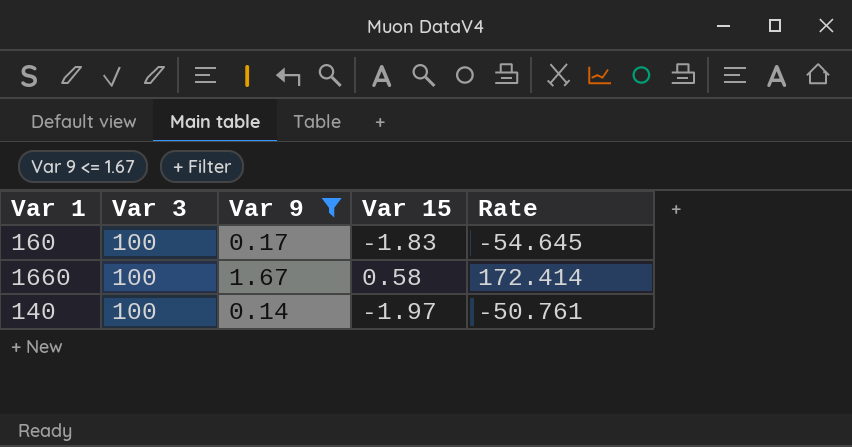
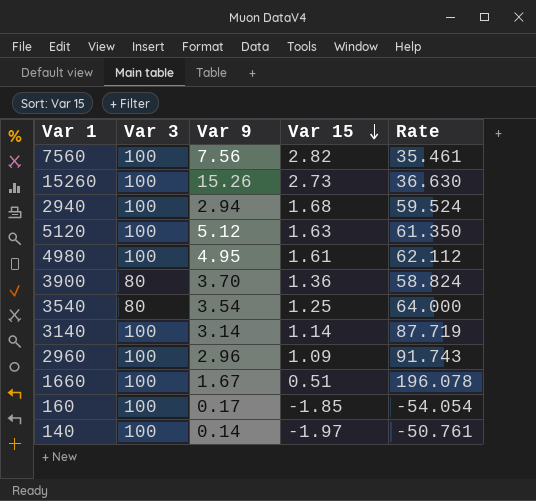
filter: Var 9 <= 1.67 -> none
row order: none -> Var 15 descending
1660 | Var 15: 0.58 -> 0.51
1660 | Rate: 172.414 -> 196.078
160 | Var 15: -1.83 -> -1.85
160 | Rate: -54.645 -> -54.054

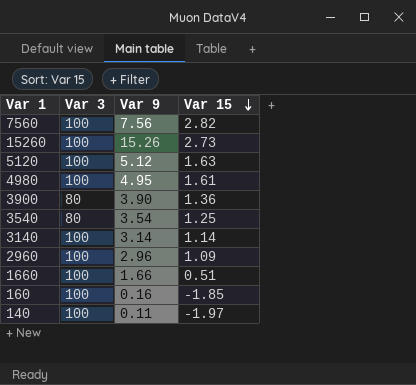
column Rate | formula: [Var 3] / [Var 15] -> none
row 2940: 100 | 2.94 | 1.68 | 59.524 -> none
3900 | Var 9: 3.70 -> 3.90
1660 | Var 9: 1.67 -> 1.66
160 | Var 9: 0.17 -> 0.16
140 | Var 9: 0.14 -> 0.11

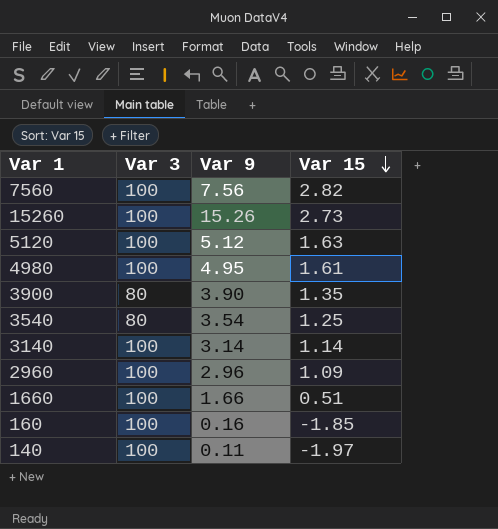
3900 | Var 15: 1.36 -> 1.35

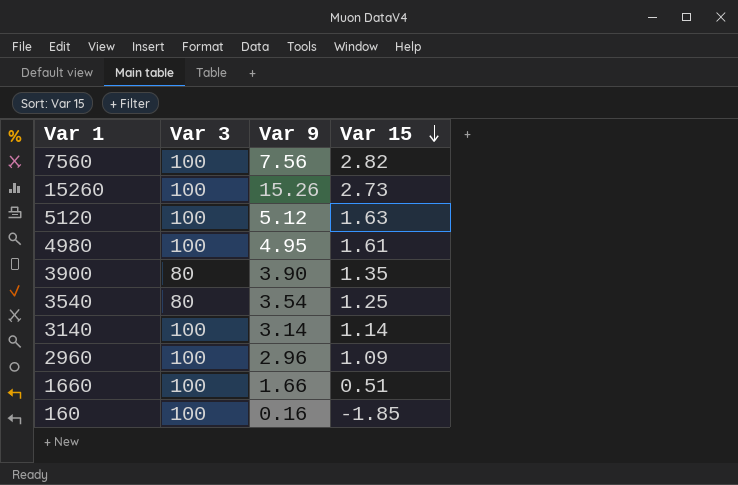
row 140: 100 | 0.11 | -1.97 -> none

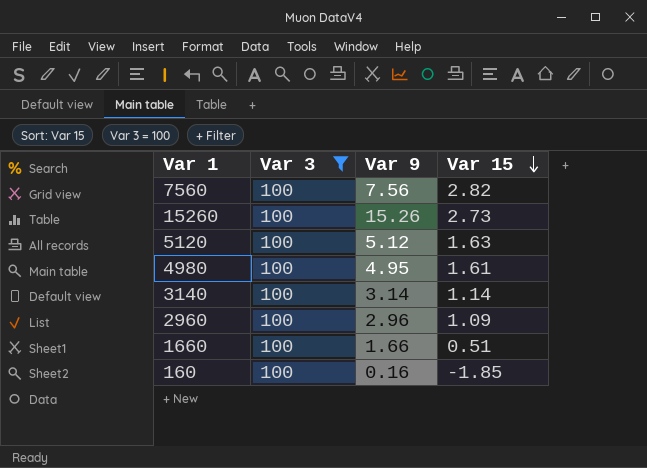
filter: none -> Var 3 = 100

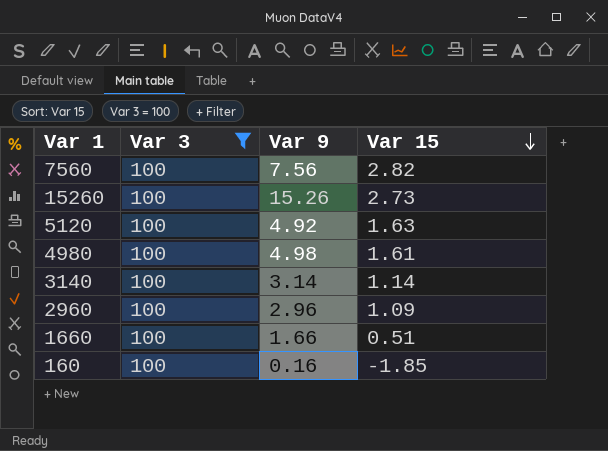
5120 | Var 9: 5.12 -> 4.92
4980 | Var 9: 4.95 -> 4.98

